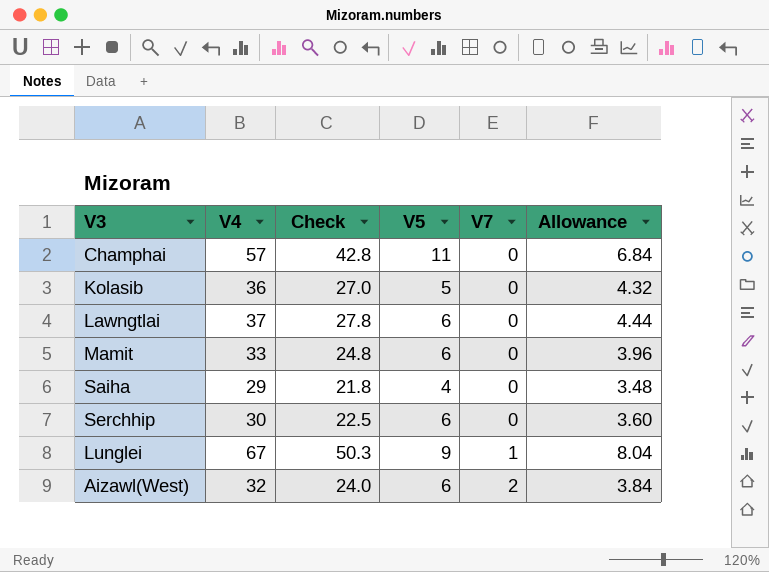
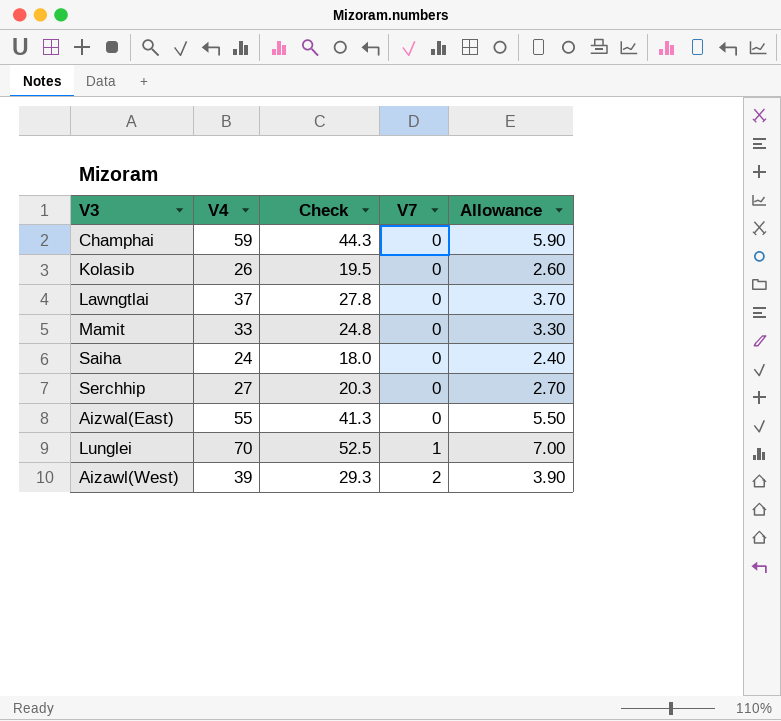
column V5 | position: 4 -> none
column Allowance | formula: [V4] * 0.12 -> [V4] * 0.1
Champhai | V4: 57 -> 59
Champhai | Check: 42.8 -> 44.3
Kolasib | V4: 36 -> 26
Kolasib | Check: 27.0 -> 19.5
Saiha | V4: 29 -> 24
Saiha | Check: 21.8 -> 18.0
Serchhip | V4: 30 -> 27
Serchhip | Check: 22.5 -> 20.3
row Aizwal(East): none -> 55 | 41.3 | 0 | 5.50
Lunglei | V4: 67 -> 70
Lunglei | Check: 50.3 -> 52.5
Aizawl(West) | V4: 32 -> 39
Aizawl(West) | Check: 24.0 -> 29.3

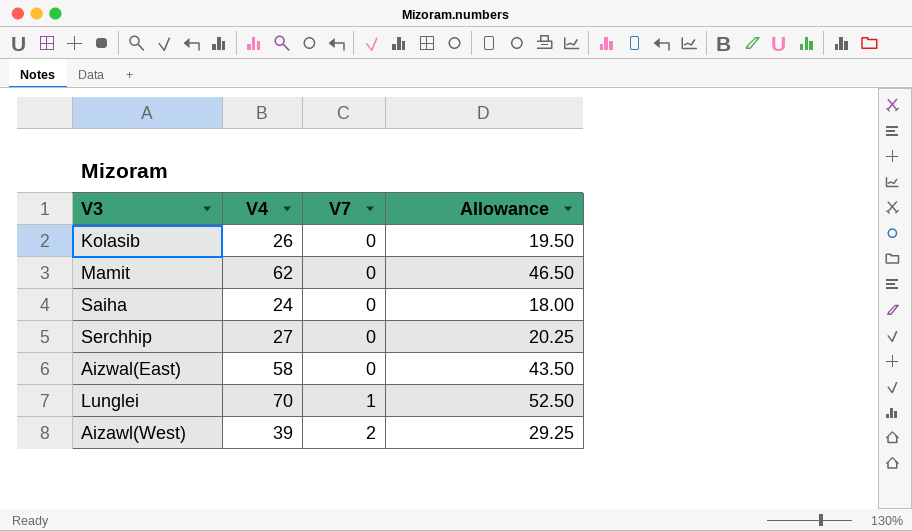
column Check | formula: [V4] * 0.75 -> none
column Allowance | formula: [V4] * 0.1 -> [V4] * 0.75
row Champhai: 59 | 44.3 | 0 | 5.90 -> none
row Lawngtlai: 37 | 27.8 | 0 | 3.70 -> none
Mamit | V4: 33 -> 62
Aizwal(East) | V4: 55 -> 58

